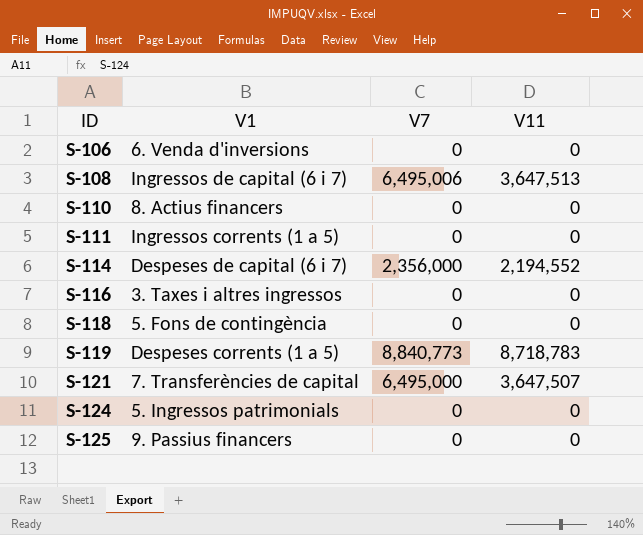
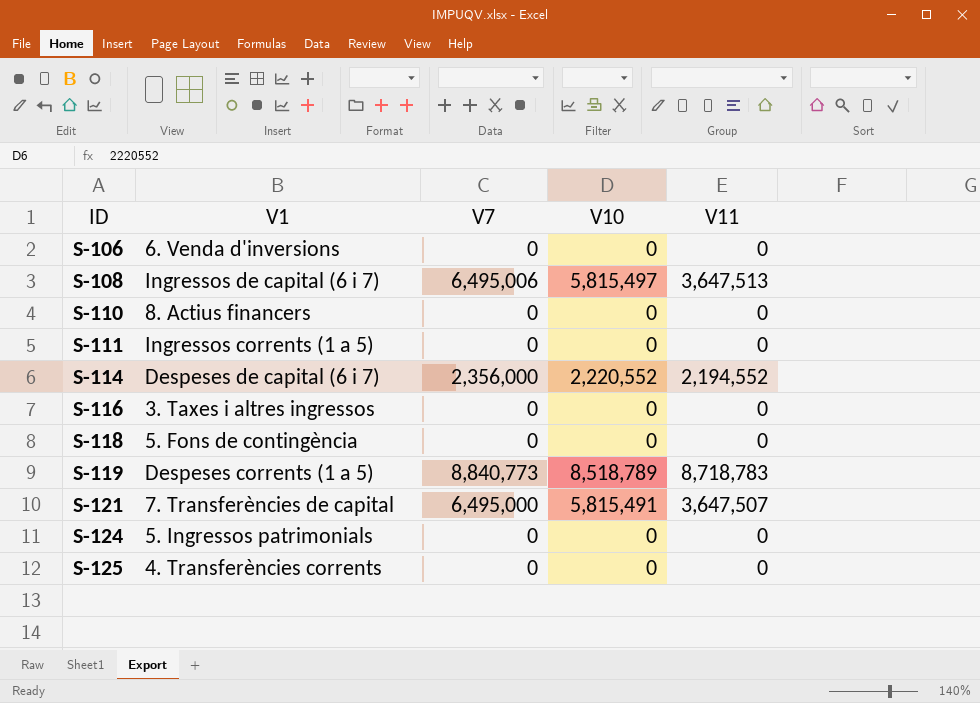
column V10 | position: none -> 4
S-125 | V1: 9. Passius financers -> 4. Transferències corrents

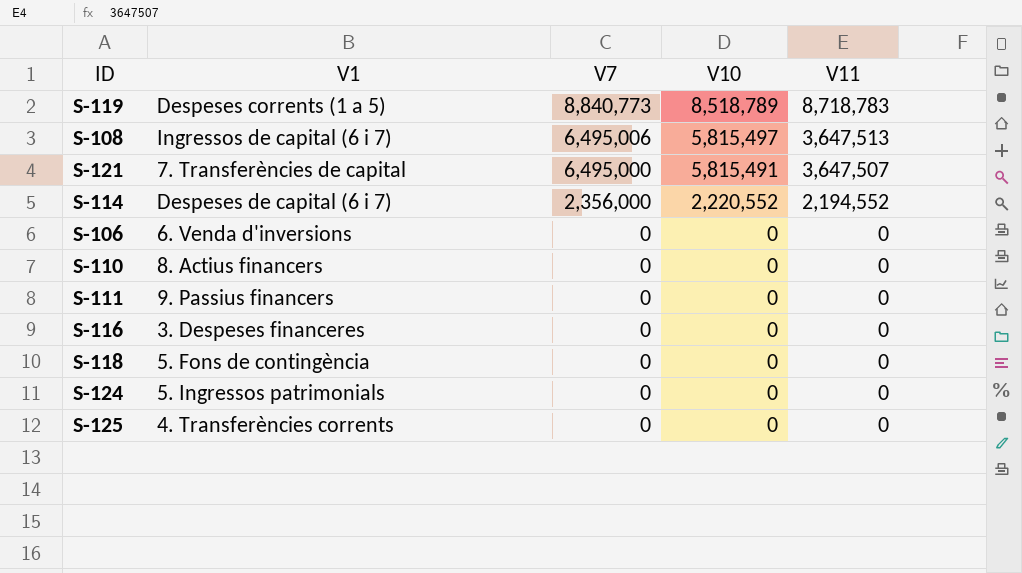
row order: ID ascending -> V7 descending
S-111 | V1: Ingressos corrents (1 a 5) -> 9. Passius financers
S-116 | V1: 3. Taxes i altres ingressos -> 3. Despeses financeres

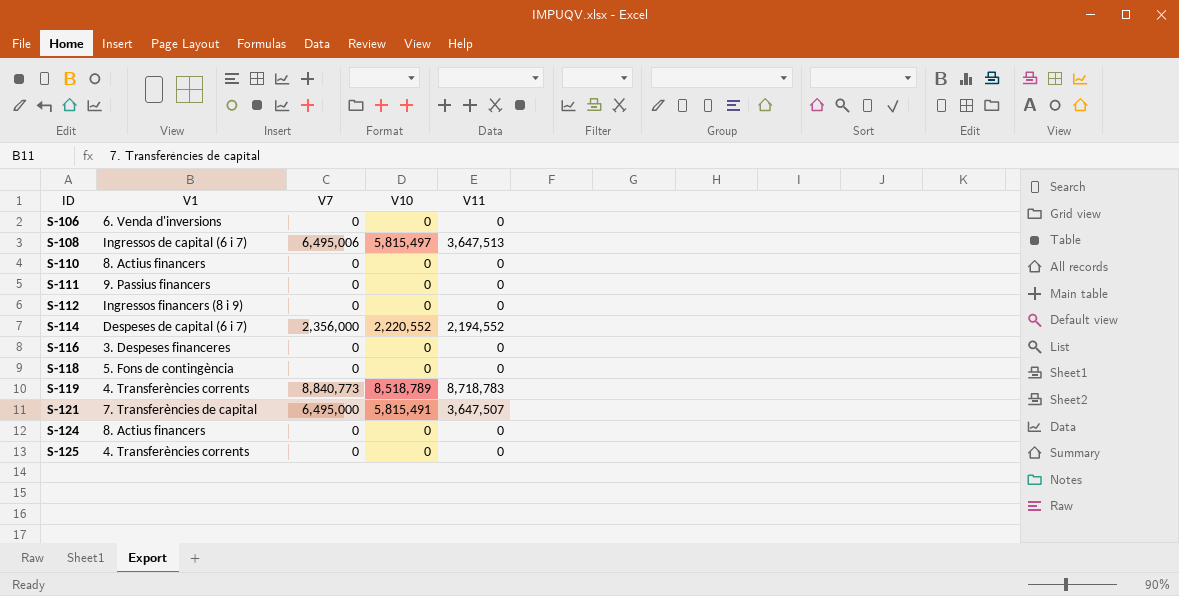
row order: V7 descending -> ID ascending
row S-112: none -> Ingressos financers (8 i 9) | 0 | 0 | 0
S-119 | V1: Despeses corrents (1 a 5) -> 4. Transferències corrents
S-124 | V1: 5. Ingressos patrimonials -> 8. Actius financers

